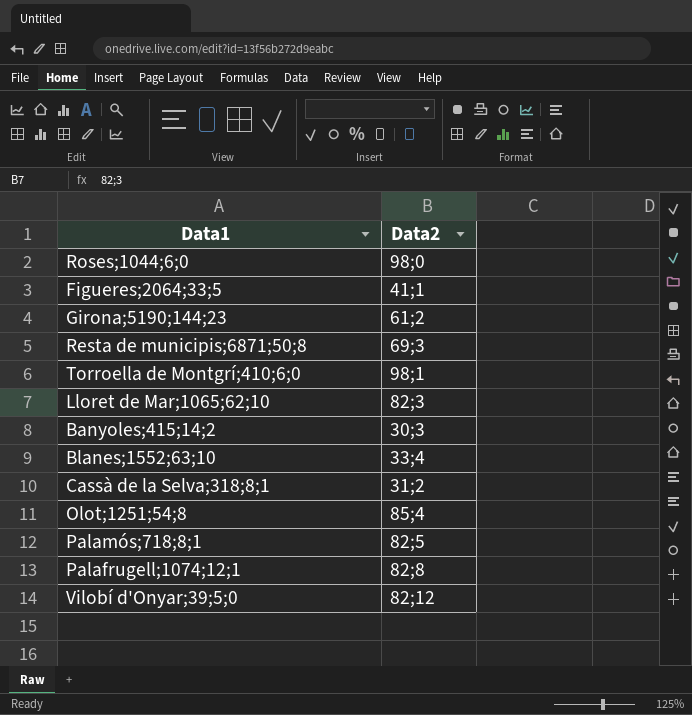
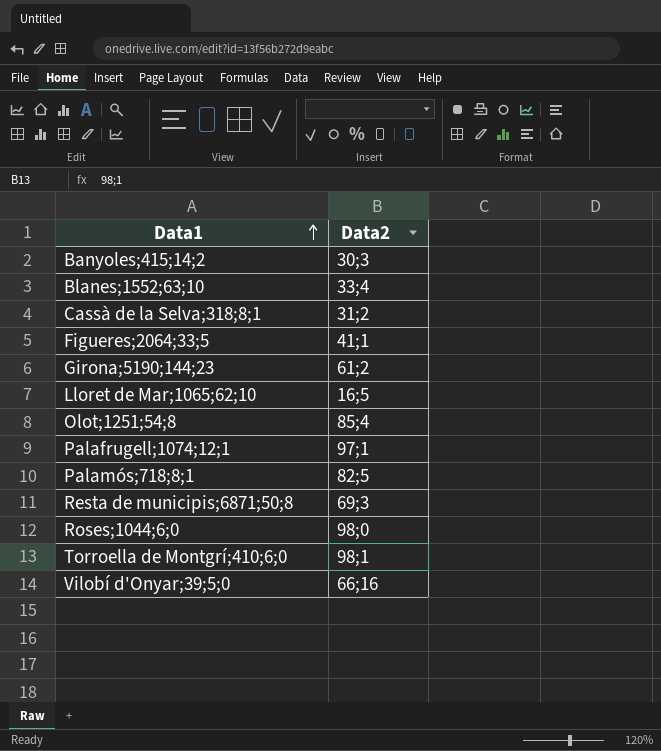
row order: none -> Data1 ascending
Lloret de Mar;1065;62;10 | Data2: 82;3 -> 16;5
Palafrugell;1074;12;1 | Data2: 82;8 -> 97;1
Vilobí d'Onyar;39;5;0 | Data2: 82;12 -> 66;16

